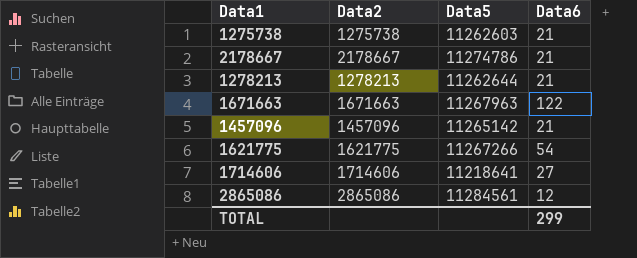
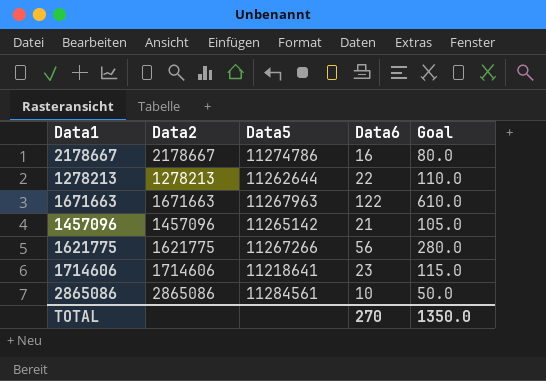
column Goal | formula: none -> [Data6] * 5
row 1275738: 1275738 | 11262603 | 21 -> none
2178667 | Data6: 21 -> 16
1278213 | Data6: 21 -> 22
1621775 | Data6: 54 -> 56
1714606 | Data6: 27 -> 23
2865086 | Data6: 12 -> 10
TOTAL | Data6: 299 -> 270

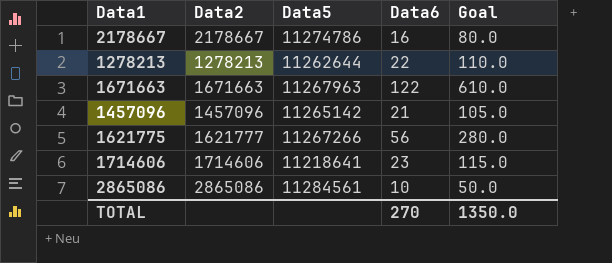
1621775 | Data2: 1621775 -> 1621777

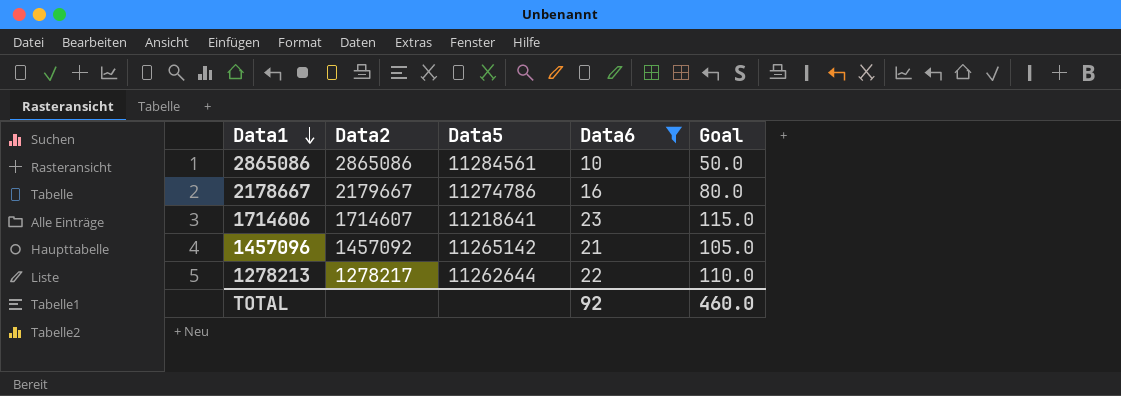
filter: none -> Data6 <= 23
row order: none -> Data1 descending
2178667 | Data2: 2178667 -> 2179667
1714606 | Data2: 1714606 -> 1714607
1457096 | Data2: 1457096 -> 1457092
1278213 | Data2: 1278213 -> 1278217
TOTAL | Data6: 270 -> 92
TOTAL | Goal: 1350.0 -> 460.0

